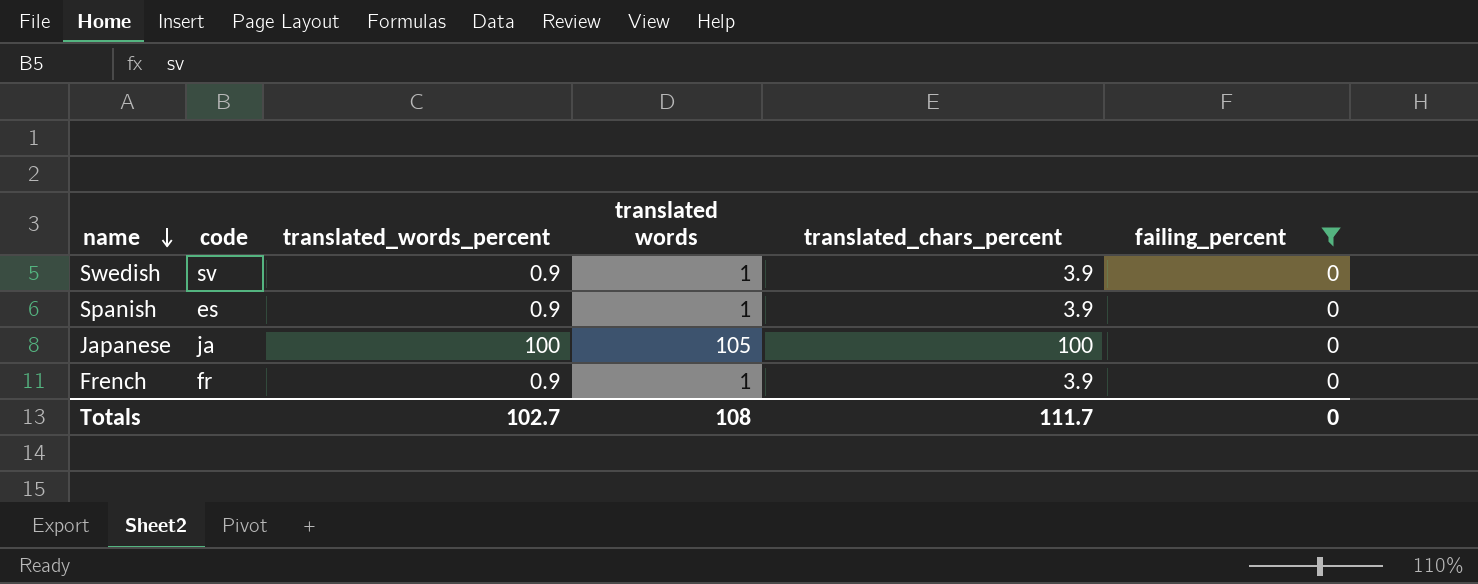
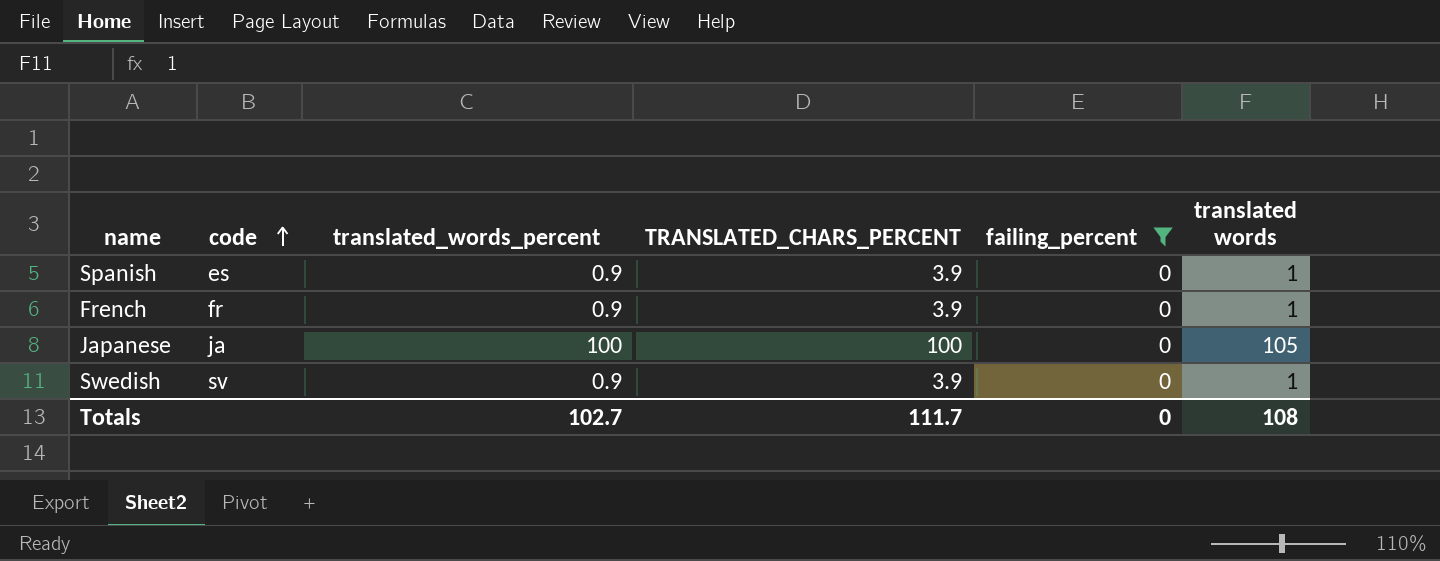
row order: name descending -> code ascending
column name: translated_chars_percent -> TRANSLATED_CHARS_PERCENT
column translated words | position: 4 -> 6

